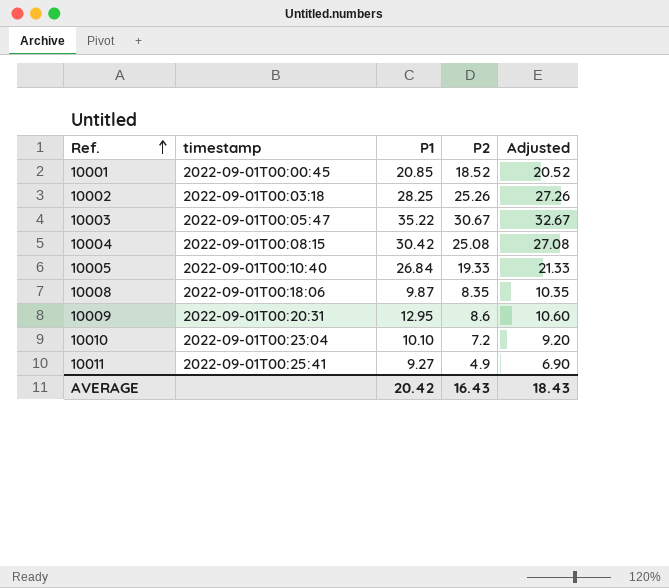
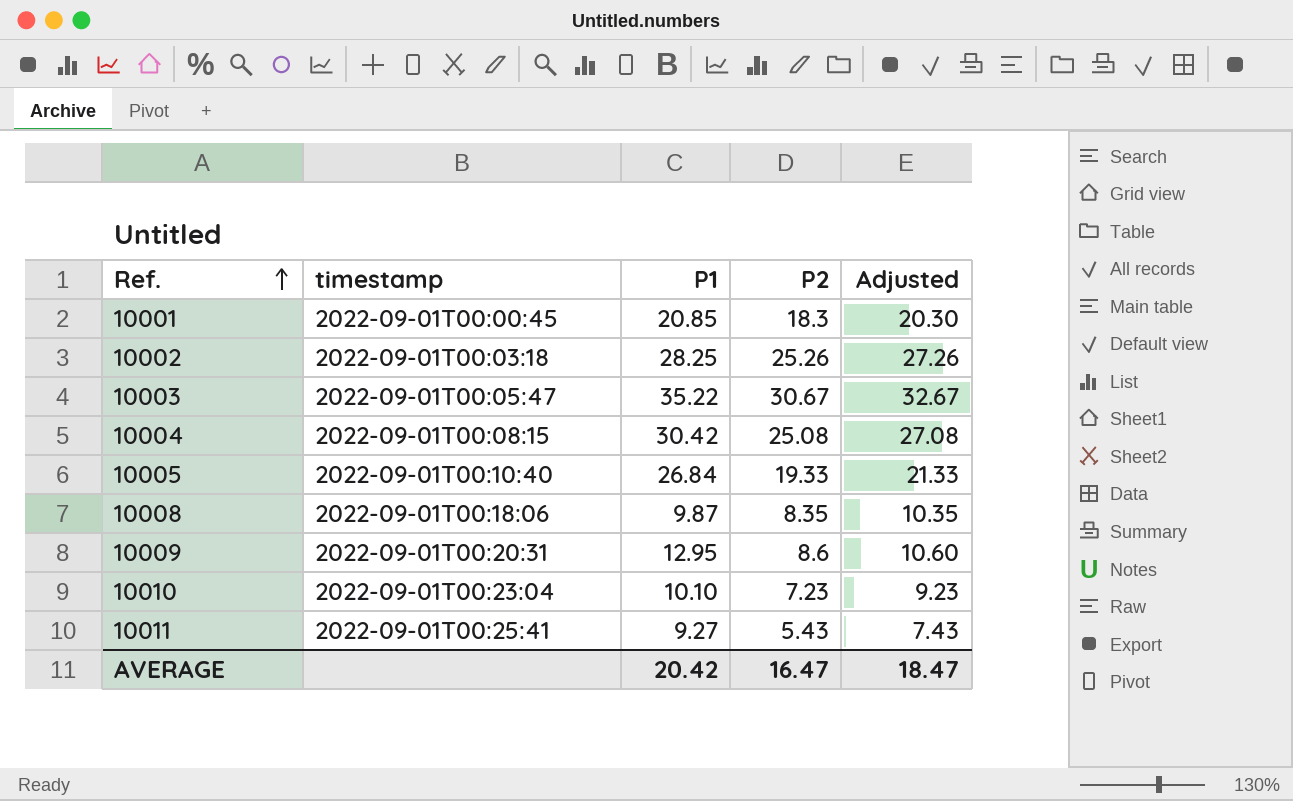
10001 | P2: 18.52 -> 18.3
10001 | Adjusted: 20.52 -> 20.30
10010 | P2: 7.2 -> 7.23
10010 | Adjusted: 9.20 -> 9.23
10011 | P2: 4.9 -> 5.43
10011 | Adjusted: 6.90 -> 7.43
AVERAGE | P2: 16.43 -> 16.47
AVERAGE | Adjusted: 18.43 -> 18.47

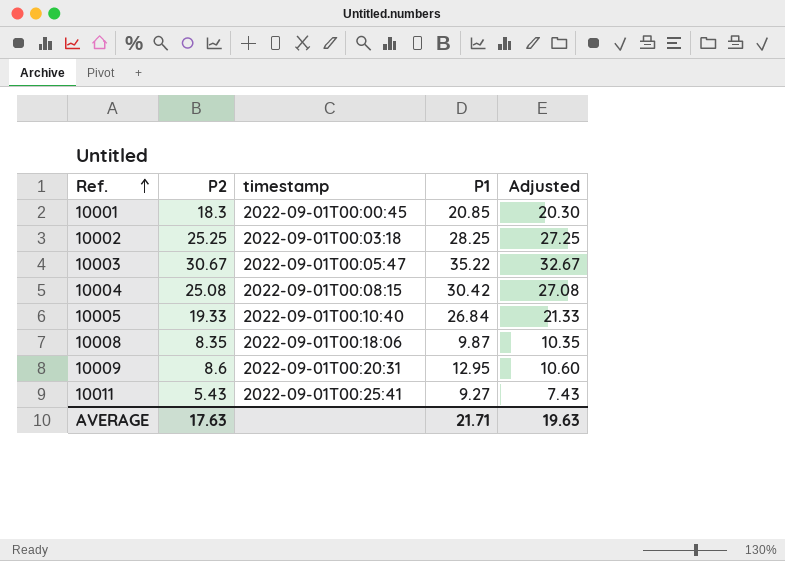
column P2 | position: 4 -> 2
row 10010: 2022-09-01T00:23:04 | 10.10 | 7.23 | 9.23 -> none
10002 | P2: 25.26 -> 25.25
10002 | Adjusted: 27.26 -> 27.25
AVERAGE | P2: 16.47 -> 17.63
AVERAGE | P1: 20.42 -> 21.71
AVERAGE | Adjusted: 18.47 -> 19.63

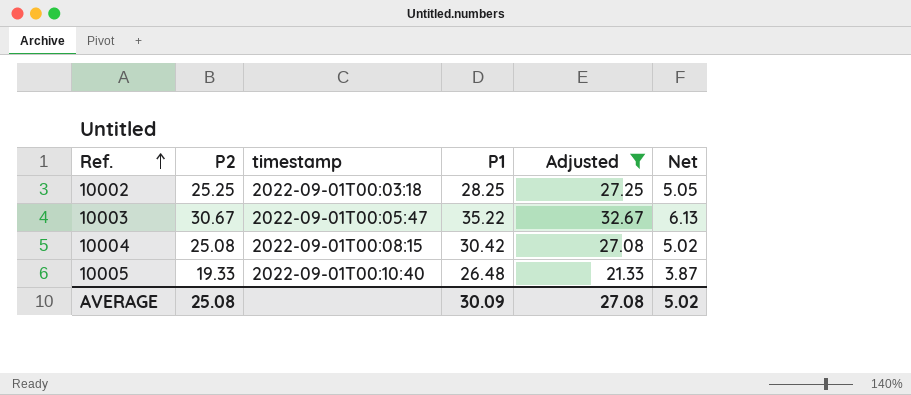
filter: none -> Adjusted >= 21.33
column Net | formula: none -> [P2] * 0.2
10005 | P1: 26.84 -> 26.48
AVERAGE | P2: 17.63 -> 25.08
AVERAGE | P1: 21.71 -> 30.09
AVERAGE | Adjusted: 19.63 -> 27.08

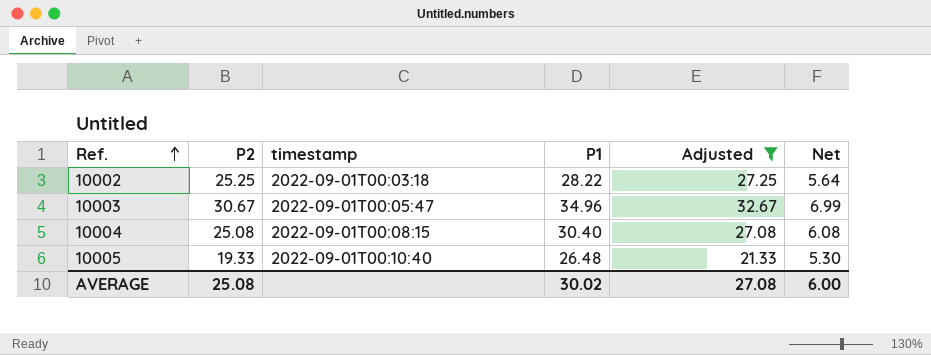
column Net | formula: [P2] * 0.2 -> [P1] * 0.2
10002 | P1: 28.25 -> 28.22
10003 | P1: 35.22 -> 34.96
10004 | P1: 30.42 -> 30.40
AVERAGE | P1: 30.09 -> 30.02
AVERAGE | Net: 5.02 -> 6.00

